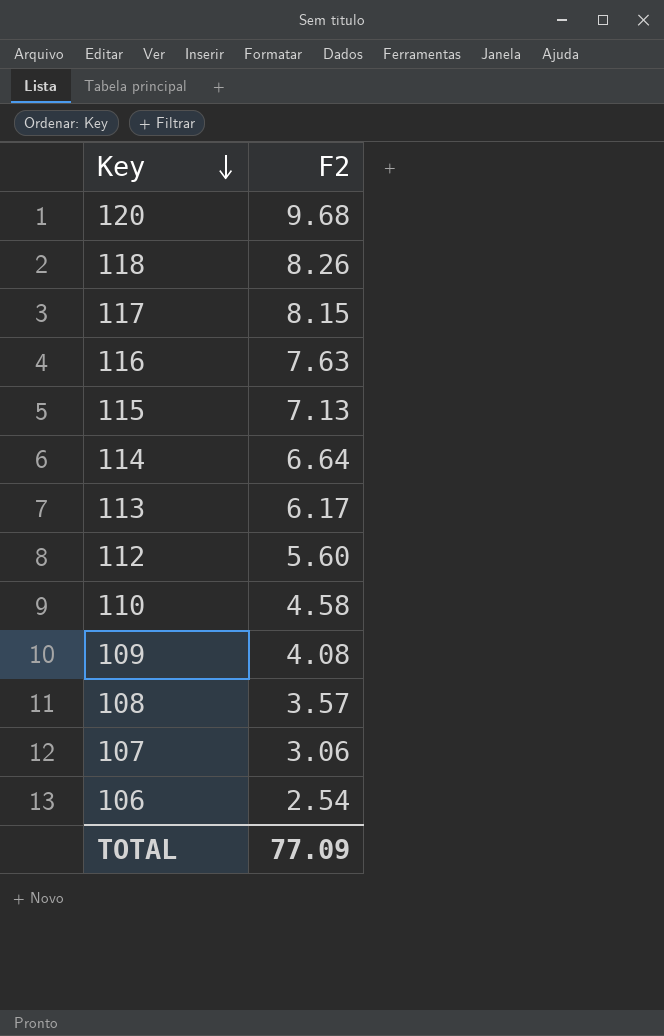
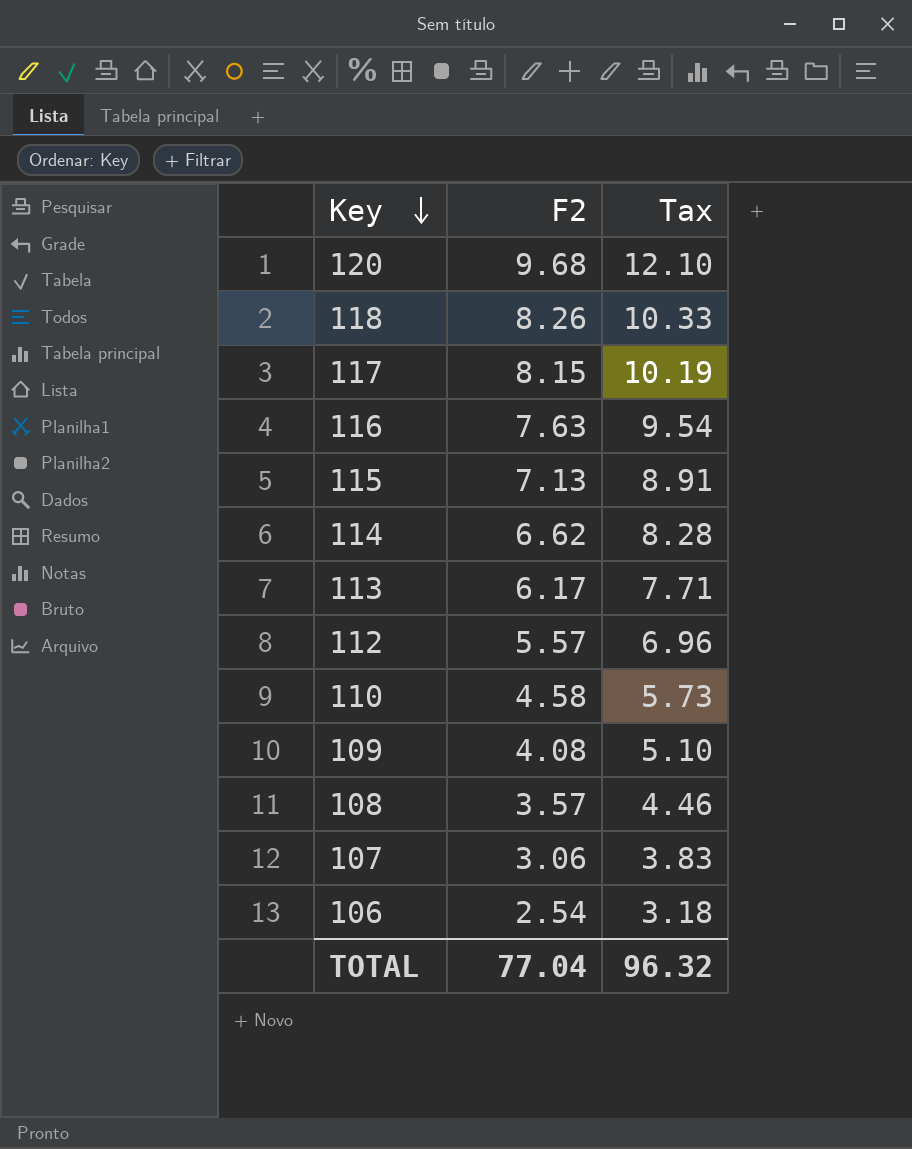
column Tax | formula: none -> [F2] * 1.25
114 | F2: 6.64 -> 6.62
112 | F2: 5.60 -> 5.57
TOTAL | F2: 77.09 -> 77.04

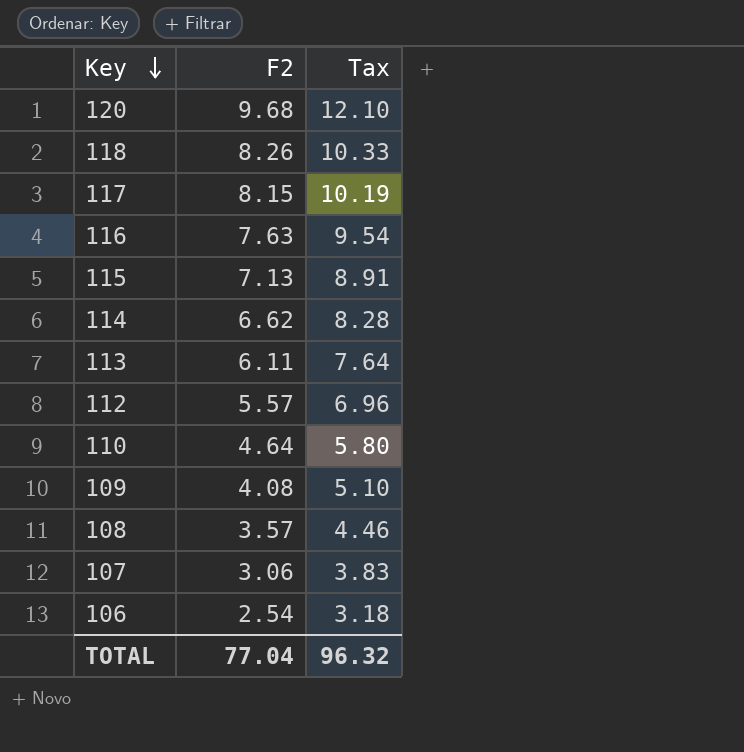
113 | F2: 6.17 -> 6.11
113 | Tax: 7.71 -> 7.64
110 | F2: 4.58 -> 4.64
110 | Tax: 5.73 -> 5.80

